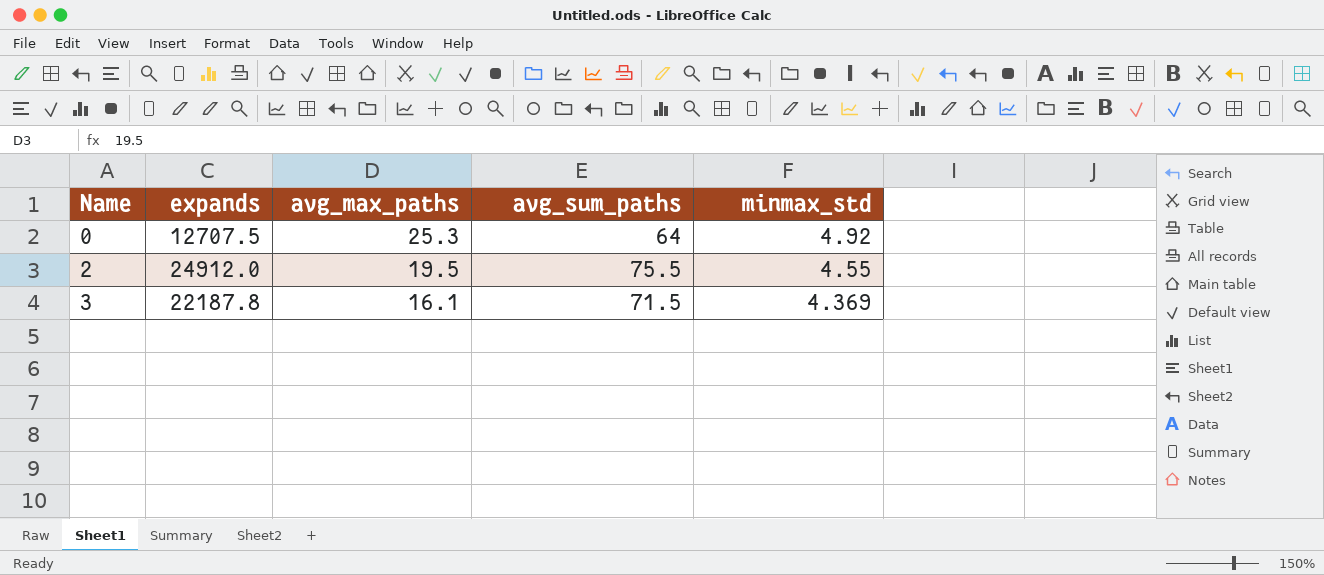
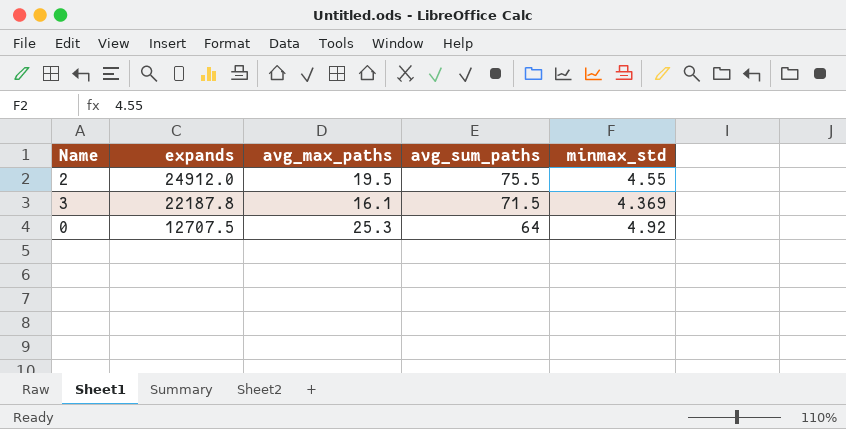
row order: Name ascending -> expands descending

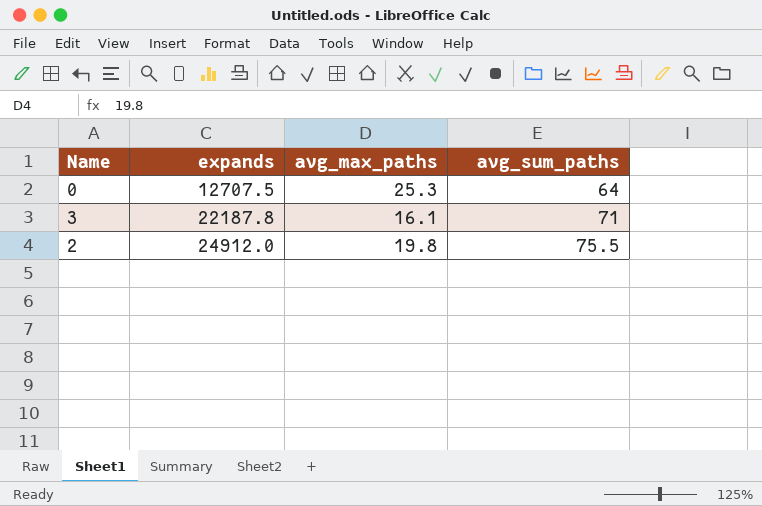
row order: expands descending -> expands ascending
column minmax_std | position: 5 -> none
3 | avg_sum_paths: 71.5 -> 71
2 | avg_max_paths: 19.5 -> 19.8

